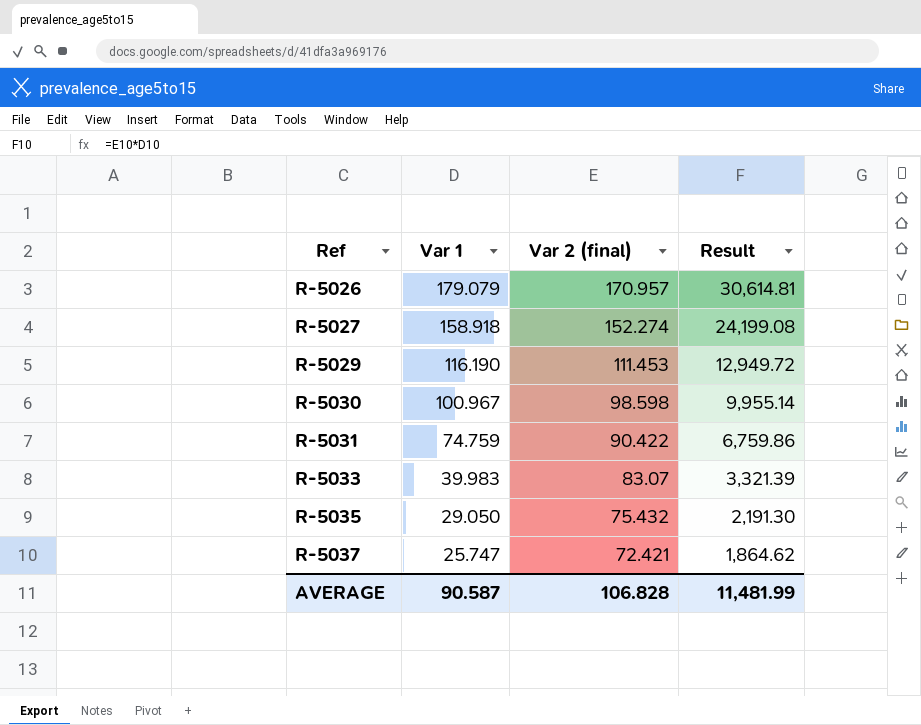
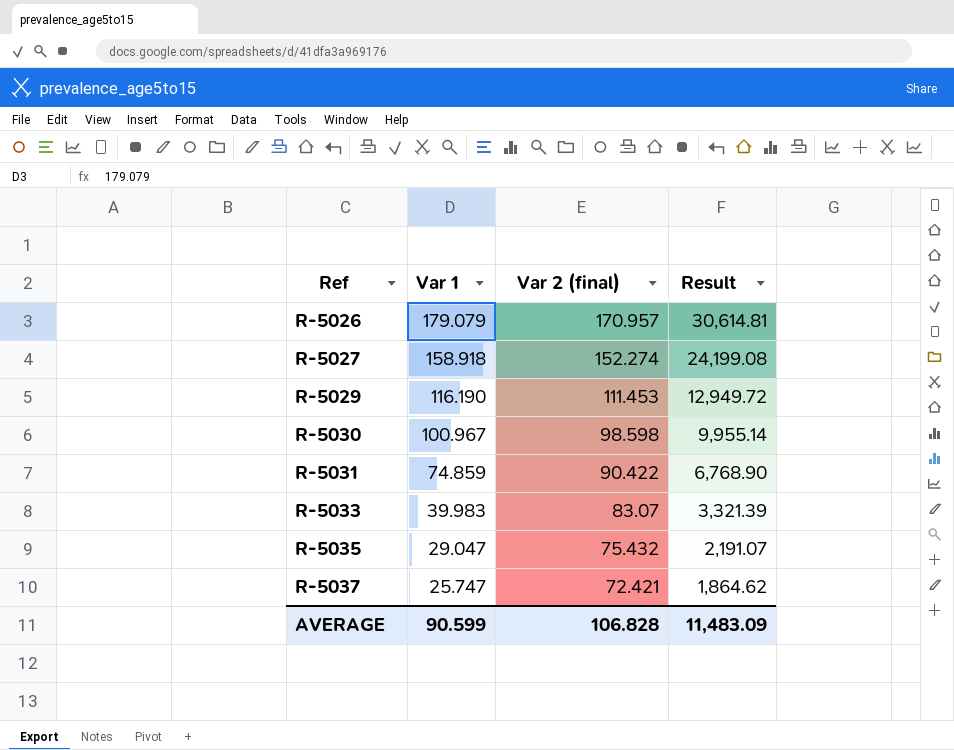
R-5031 | Var 1: 74.759 -> 74.859
R-5031 | Result: 6,759.86 -> 6,768.90
R-5035 | Var 1: 29.050 -> 29.047
R-5035 | Result: 2,191.30 -> 2,191.07
AVERAGE | Var 1: 90.587 -> 90.599
AVERAGE | Result: 11,481.99 -> 11,483.09

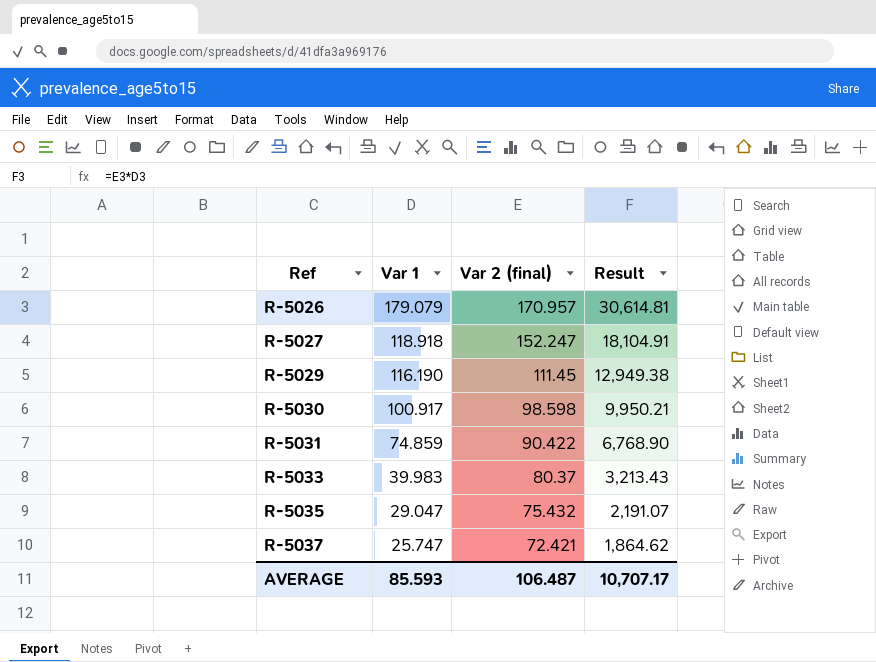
R-5027 | Var 1: 158.918 -> 118.918
R-5027 | Var 2 (final): 152.274 -> 152.247
R-5027 | Result: 24,199.08 -> 18,104.91
R-5029 | Var 2 (final): 111.453 -> 111.45
R-5029 | Result: 12,949.72 -> 12,949.38
R-5030 | Var 1: 100.967 -> 100.917
R-5030 | Result: 9,955.14 -> 9,950.21
R-5033 | Var 2 (final): 83.07 -> 80.37
R-5033 | Result: 3,321.39 -> 3,213.43
AVERAGE | Var 1: 90.599 -> 85.593
AVERAGE | Var 2 (final): 106.828 -> 106.487
AVERAGE | Result: 11,483.09 -> 10,707.17

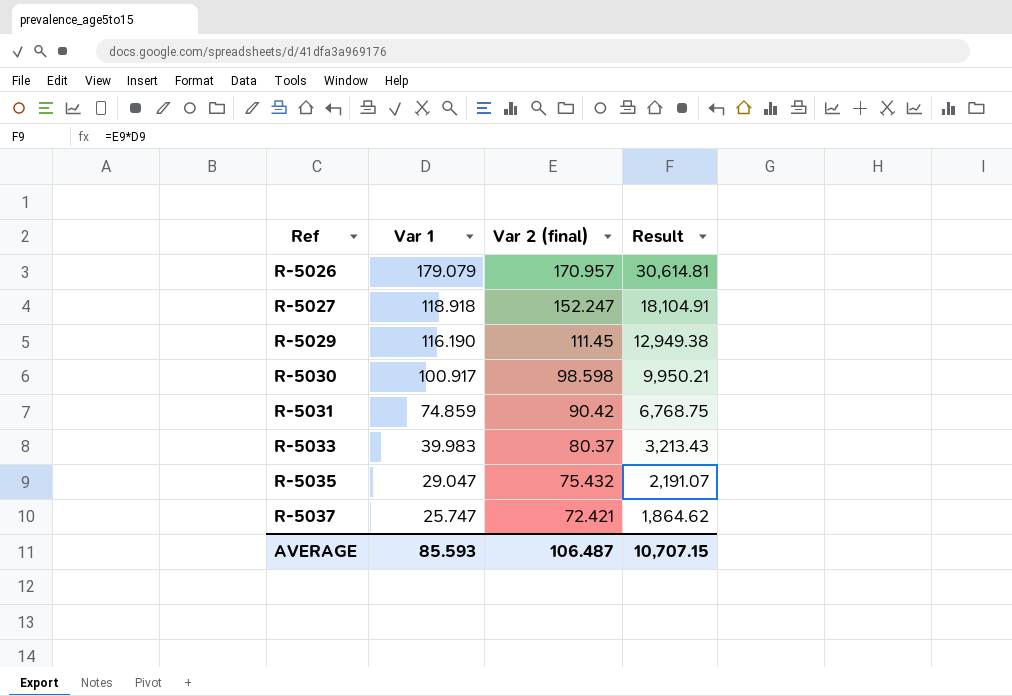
R-5031 | Var 2 (final): 90.422 -> 90.42
R-5031 | Result: 6,768.90 -> 6,768.75
AVERAGE | Result: 10,707.17 -> 10,707.15

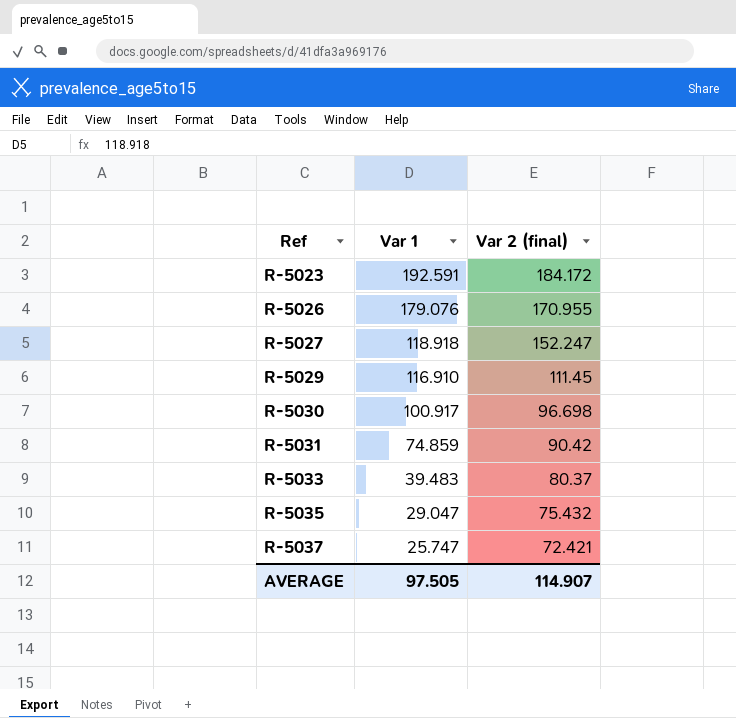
column Result | formula: [Var 1] * [Var 2 (final)] -> none
row R-5023: none -> 192.591 | 184.172
R-5026 | Var 1: 179.079 -> 179.076
R-5026 | Var 2 (final): 170.957 -> 170.955
R-5029 | Var 1: 116.190 -> 116.910
R-5030 | Var 2 (final): 98.598 -> 96.698
R-5033 | Var 1: 39.983 -> 39.483
AVERAGE | Var 1: 85.593 -> 97.505
AVERAGE | Var 2 (final): 106.487 -> 114.907

